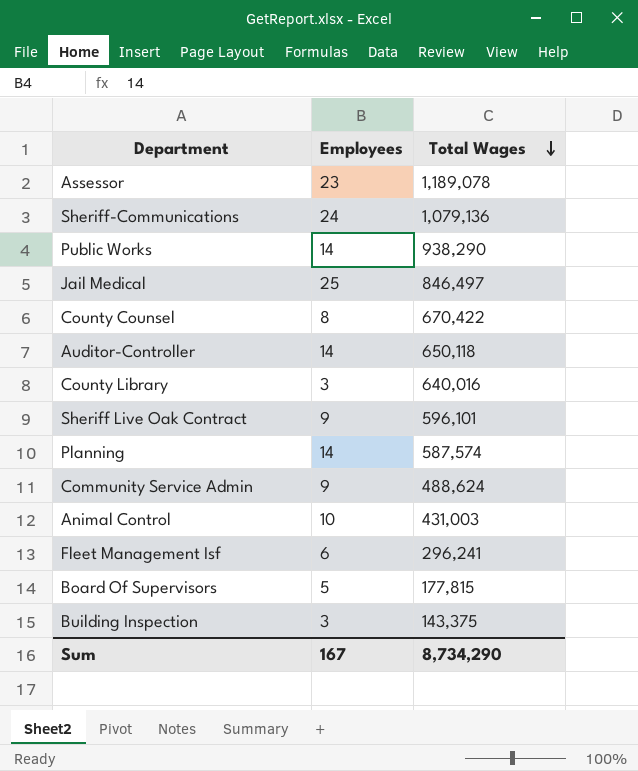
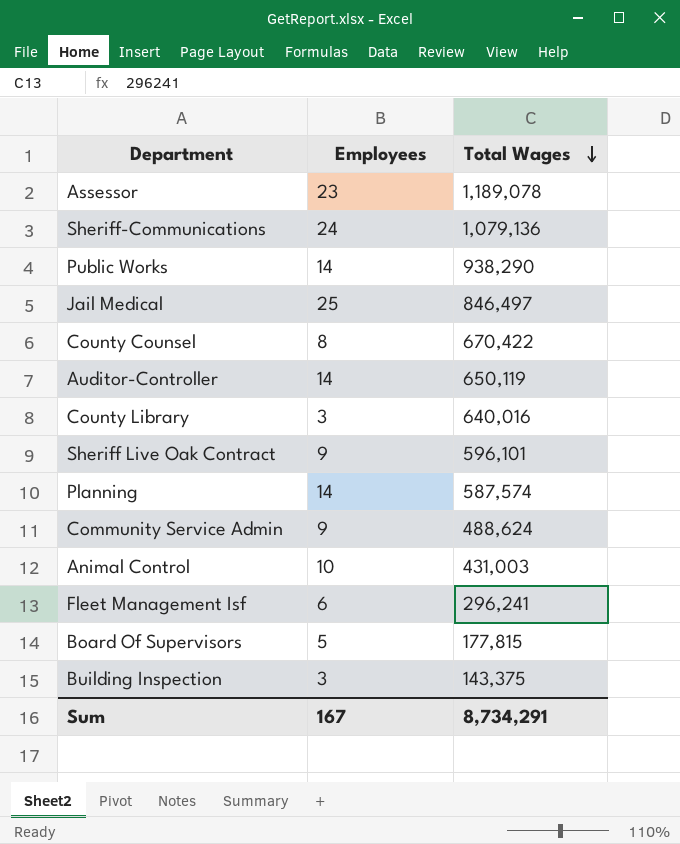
Auditor-Controller | Total Wages: 650,118 -> 650,119
Sum | Total Wages: 8,734,290 -> 8,734,291

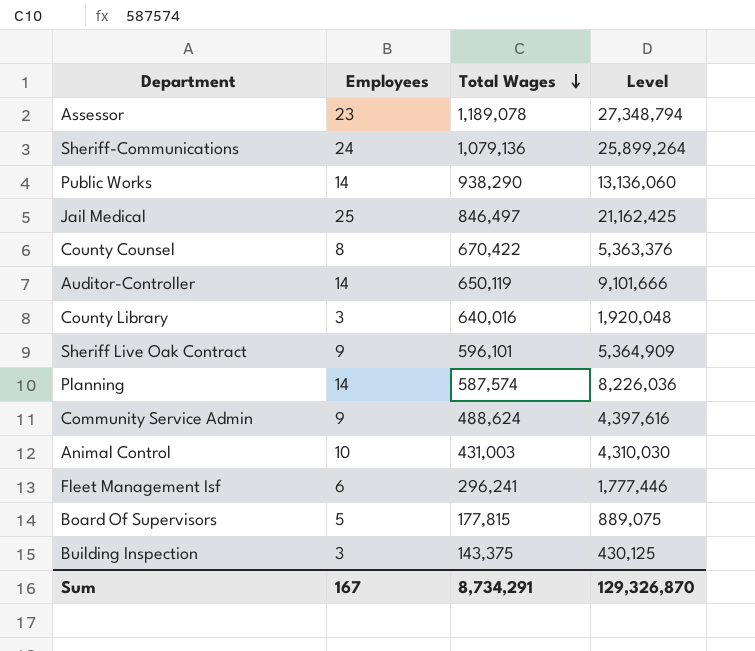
column Level | formula: none -> [Employees] * [Total Wages]

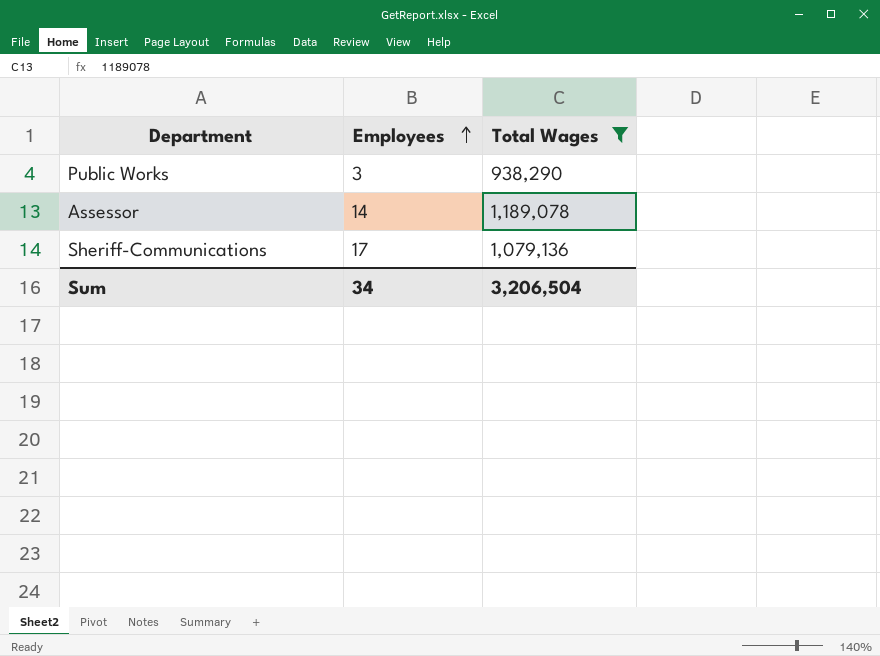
filter: none -> Total Wages >= 938,290
row order: Total Wages descending -> Employees ascending
column Level | formula: [Employees] * [Total Wages] -> none
Public Works | Employees: 14 -> 3
Assessor | Employees: 23 -> 14
Sheriff-Communications | Employees: 24 -> 17
Sum | Employees: 167 -> 34
Sum | Total Wages: 8,734,291 -> 3,206,504

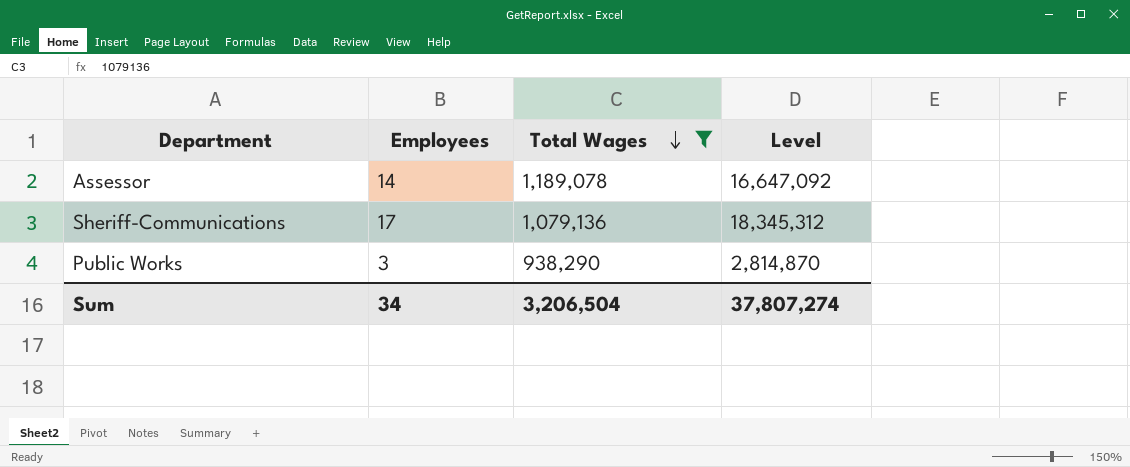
row order: Employees ascending -> Total Wages descending
column Level | formula: none -> [Employees] * [Total Wages]

